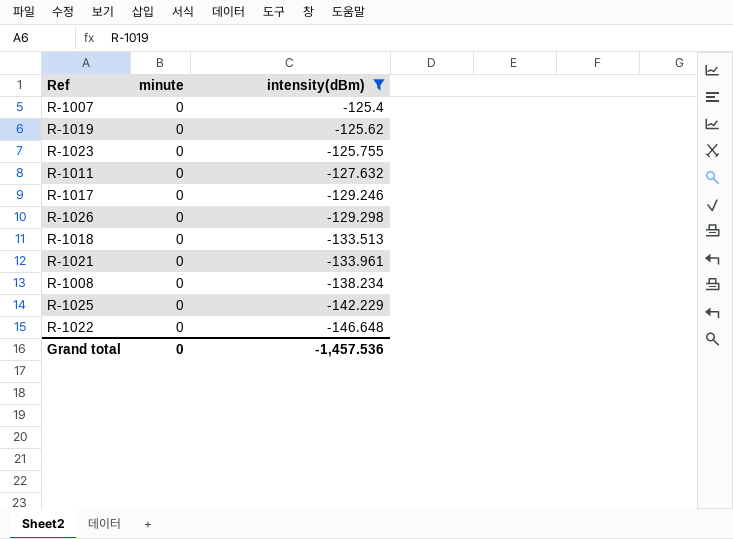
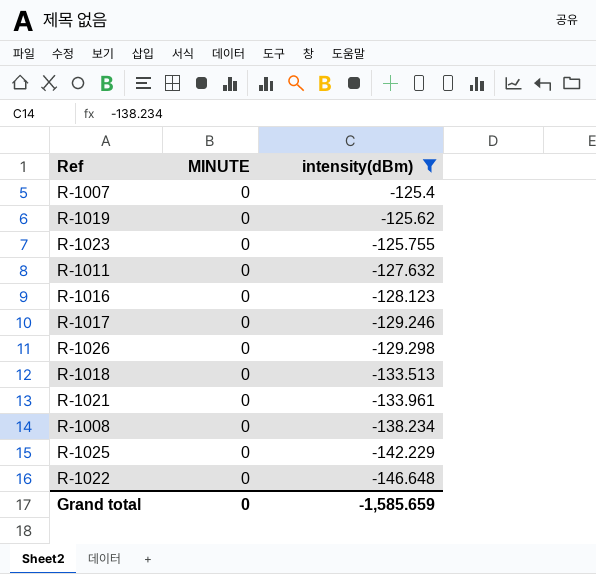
column name: minute -> MINUTE
row R-1016: none -> 0 | -128.123
Grand total | intensity(dBm): -1,457.536 -> -1,585.659

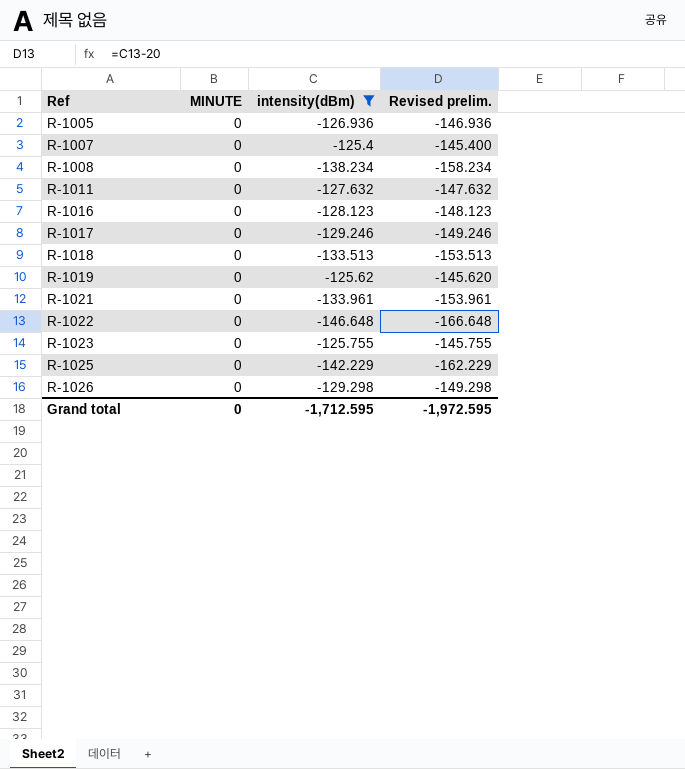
row order: intensity(dBm) descending -> Ref ascending
column Revised prelim. | formula: none -> [intensity(dBm)] - 20
row R-1005: none -> 0 | -126.936 | -146.936
Grand total | intensity(dBm): -1,585.659 -> -1,712.595

